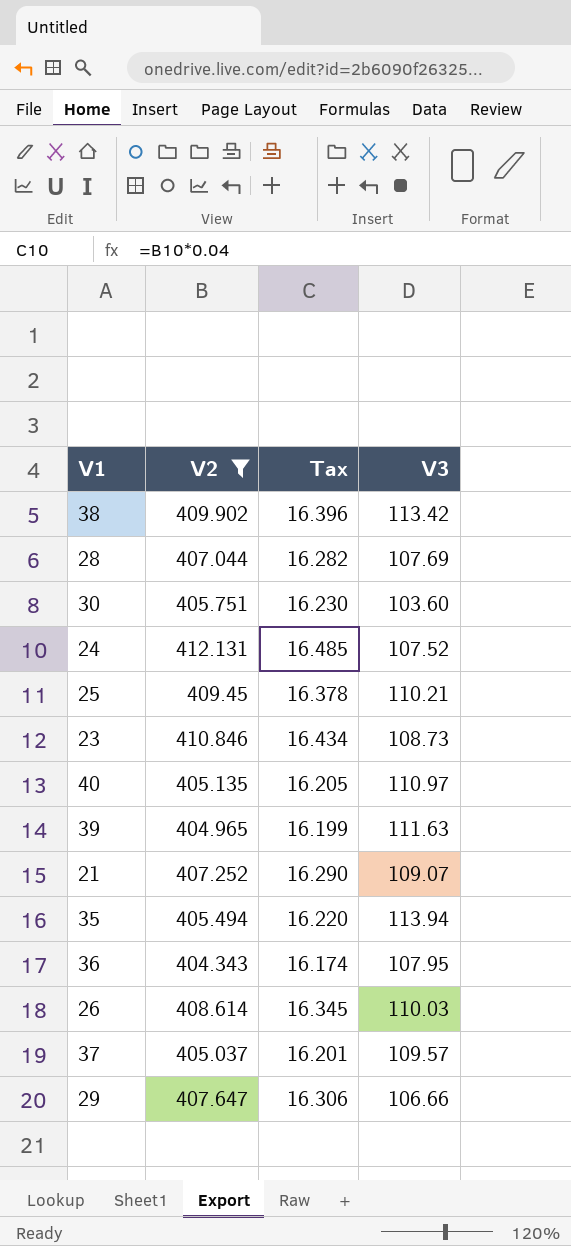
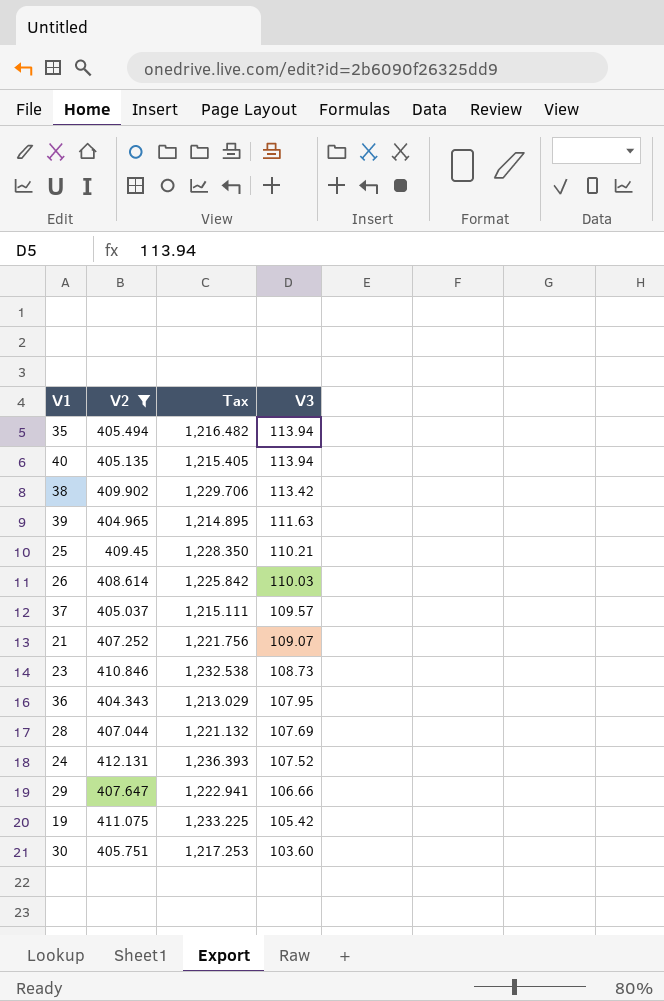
row order: none -> V3 descending
column Tax | formula: [V2] * 0.04 -> [V2] * 3
40 | V3: 110.97 -> 113.94
row 19: none -> 411.075 | 1,233.225 | 105.42

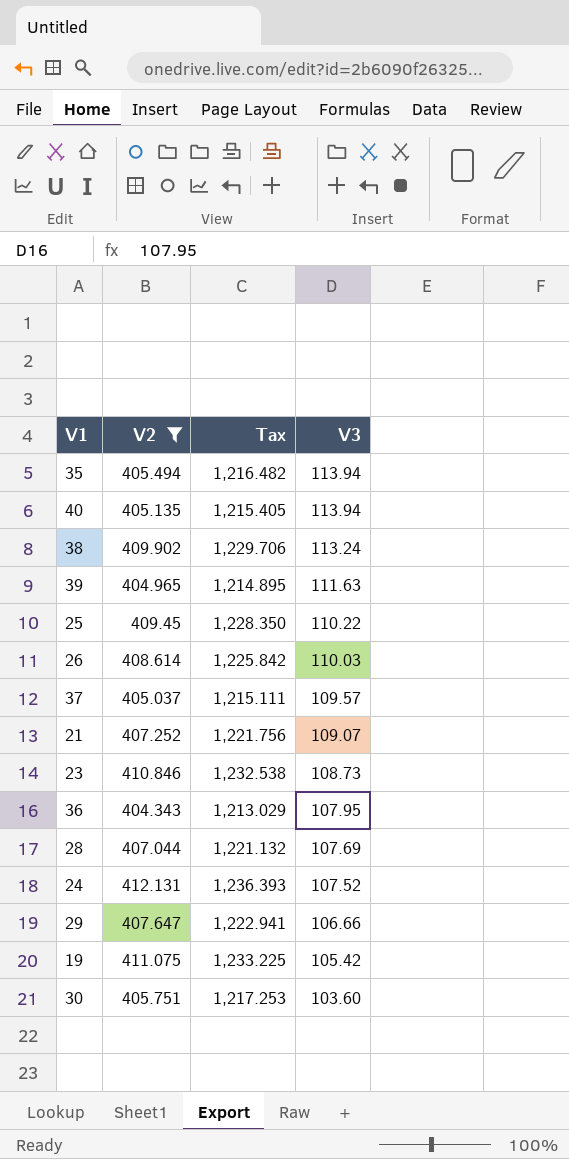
38 | V3: 113.42 -> 113.24
25 | V3: 110.21 -> 110.22

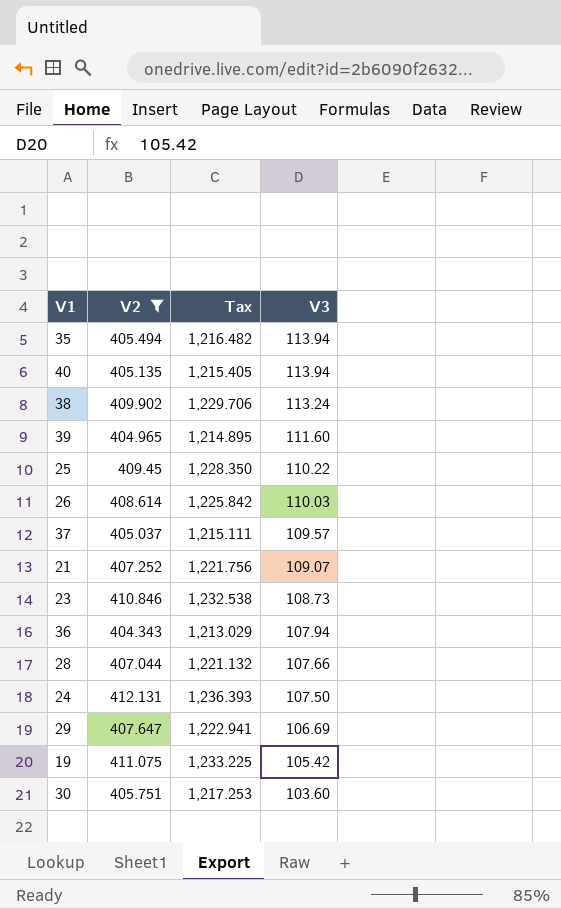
39 | V3: 111.63 -> 111.60
36 | V3: 107.95 -> 107.94
28 | V3: 107.69 -> 107.66
24 | V3: 107.52 -> 107.50
29 | V3: 106.66 -> 106.69

